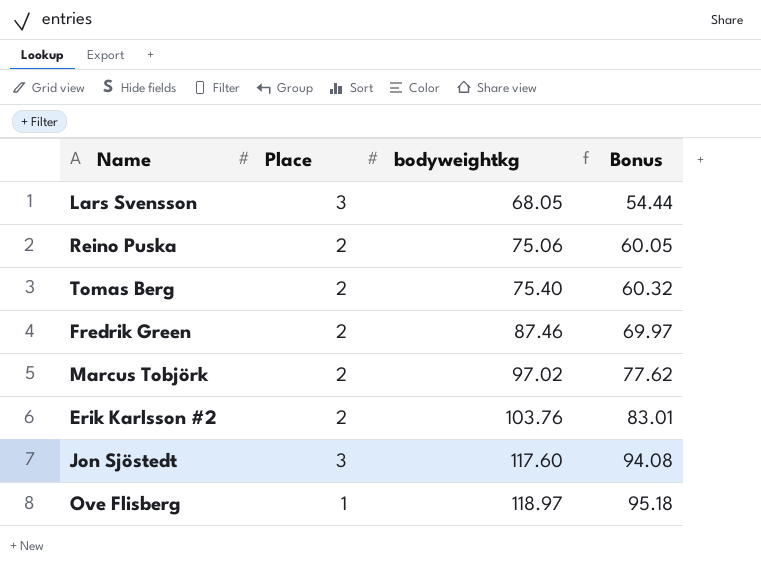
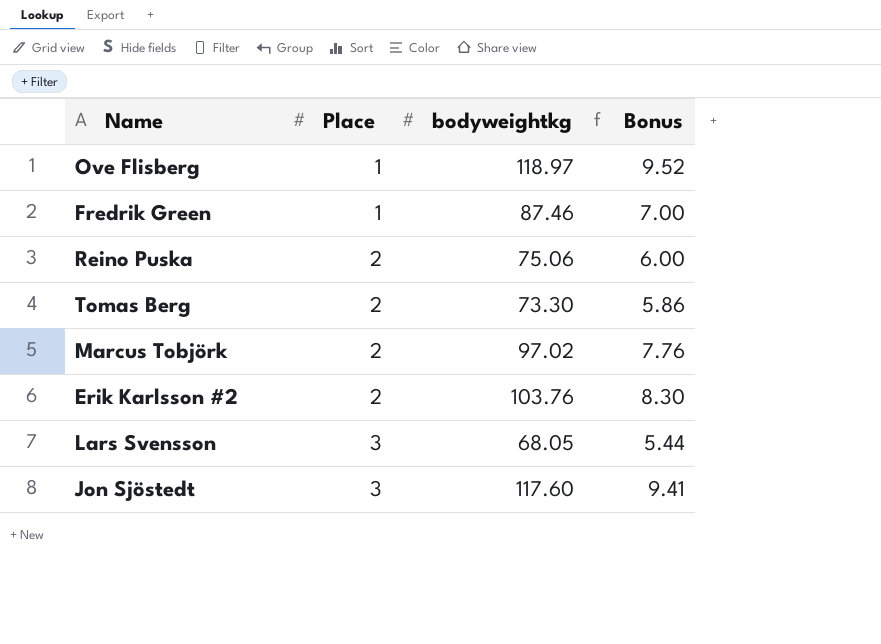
row order: bodyweightkg ascending -> Place ascending
column Bonus | formula: [bodyweightkg] * 0.8 -> [bodyweightkg] * 0.08
Fredrik Green | Place: 2 -> 1
Tomas Berg | bodyweightkg: 75.40 -> 73.30

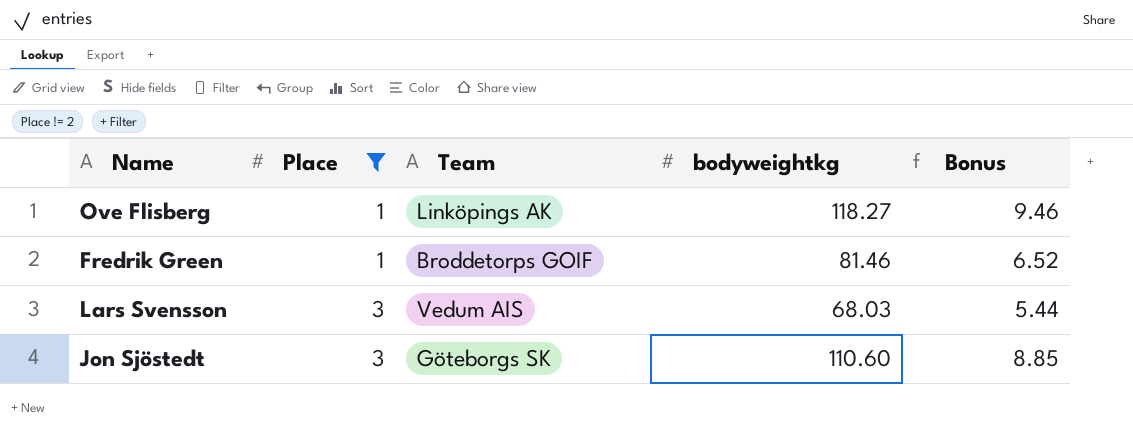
filter: none -> Place != 2
column Team | position: none -> 3
Ove Flisberg | bodyweightkg: 118.97 -> 118.27
Ove Flisberg | Bonus: 9.52 -> 9.46
Fredrik Green | bodyweightkg: 87.46 -> 81.46
Fredrik Green | Bonus: 7.00 -> 6.52
Lars Svensson | bodyweightkg: 68.05 -> 68.03
Jon Sjöstedt | bodyweightkg: 117.60 -> 110.60
Jon Sjöstedt | Bonus: 9.41 -> 8.85

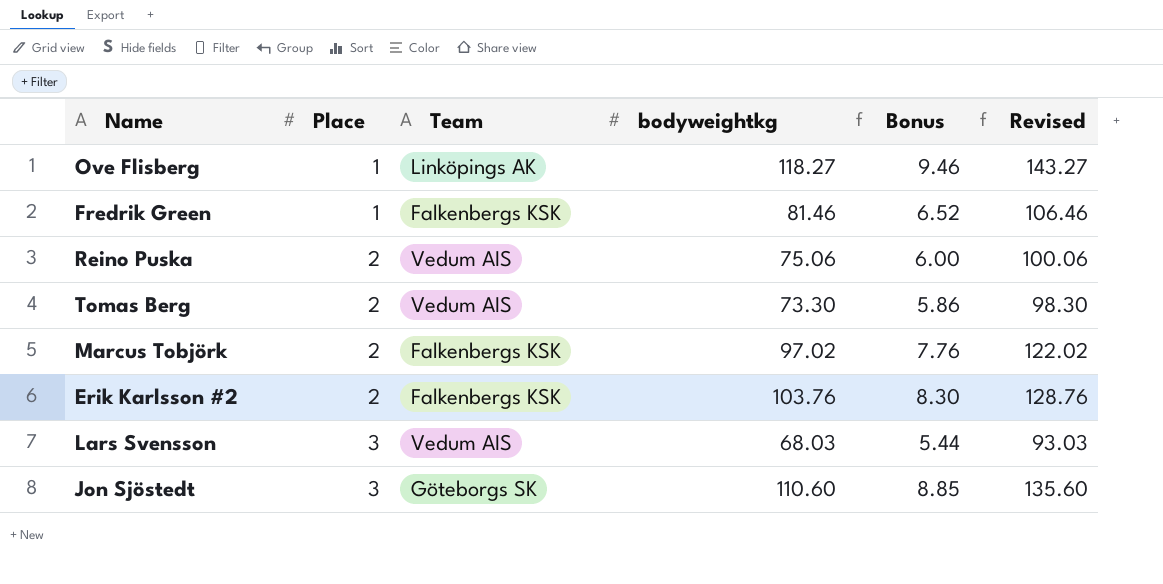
filter: Place != 2 -> none
column Revised | formula: none -> [bodyweightkg] + 25
Fredrik Green | Team: Broddetorps GOIF -> Falkenbergs KSK

